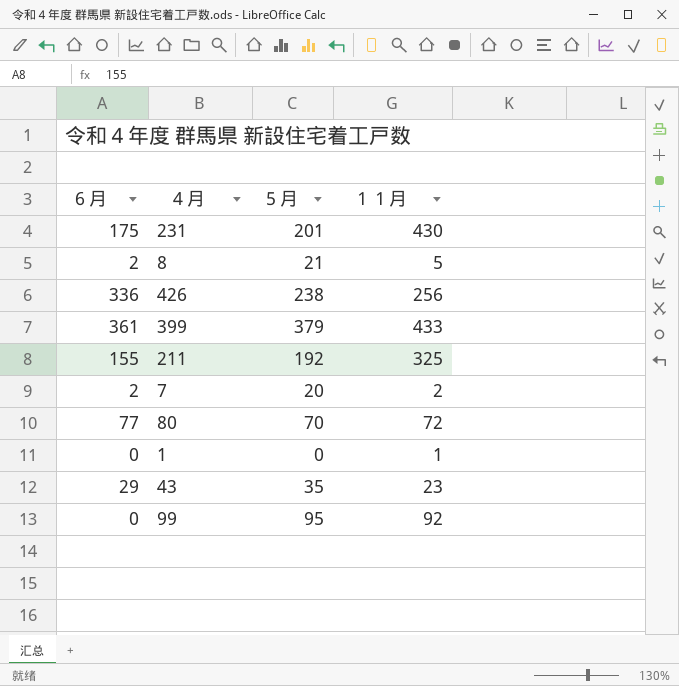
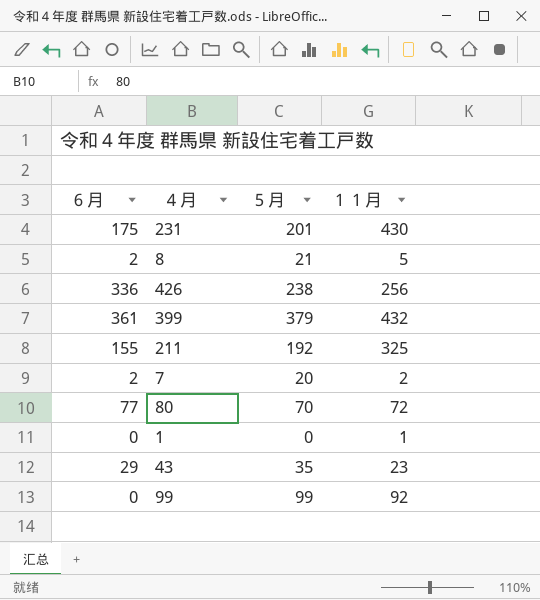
399 | １１月: 433 -> 432
99 | ５月: 95 -> 99

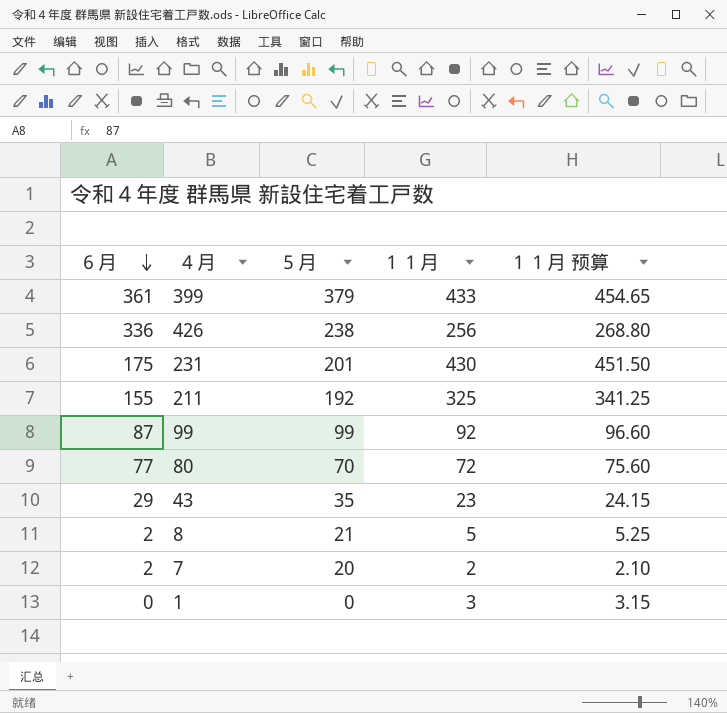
row order: none -> ６月 descending
column １１月 预算 | formula: none -> [１１月] * 1.05
399 | １１月: 432 -> 433
99 | ６月: 0 -> 87
1 | １１月: 1 -> 3

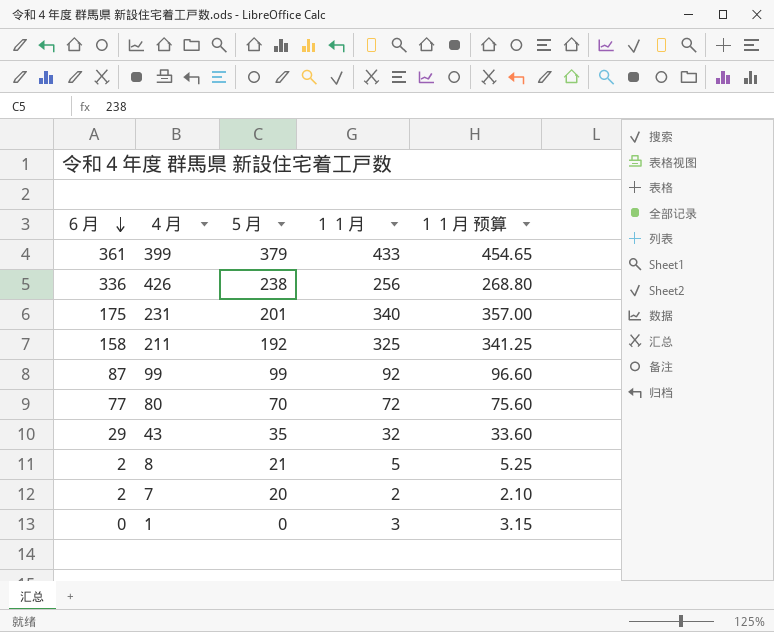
231 | １１月: 430 -> 340
231 | １１月 预算: 451.50 -> 357.00
211 | ６月: 155 -> 158
43 | １１月: 23 -> 32
43 | １１月 预算: 24.15 -> 33.60

